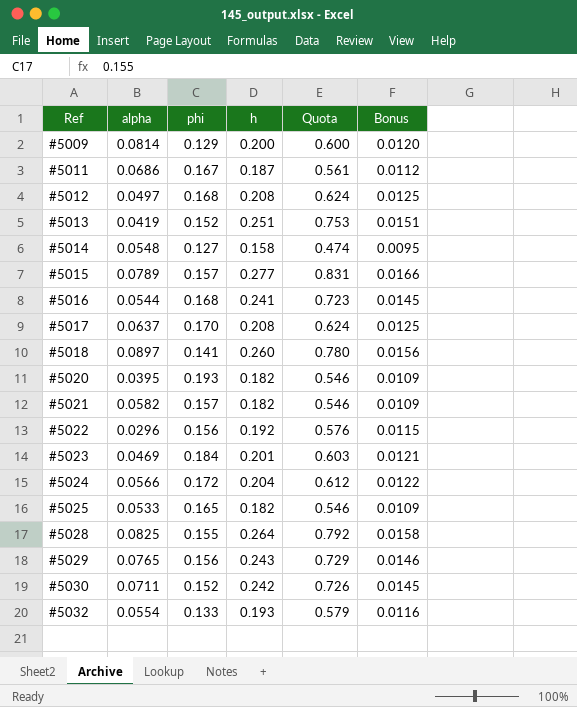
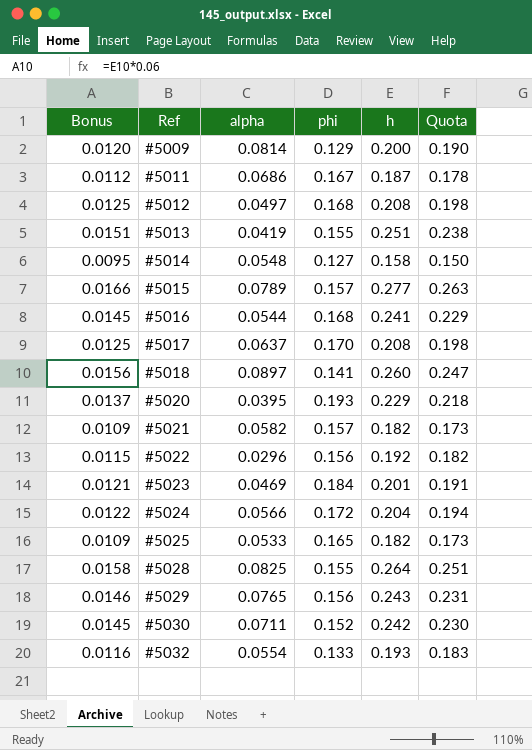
column Bonus | position: 6 -> 1
column Quota | formula: [h] * 3 -> [h] * 0.95
#5013 | phi: 0.152 -> 0.155
#5020 | Bonus: 0.0109 -> 0.0137
#5020 | h: 0.182 -> 0.229

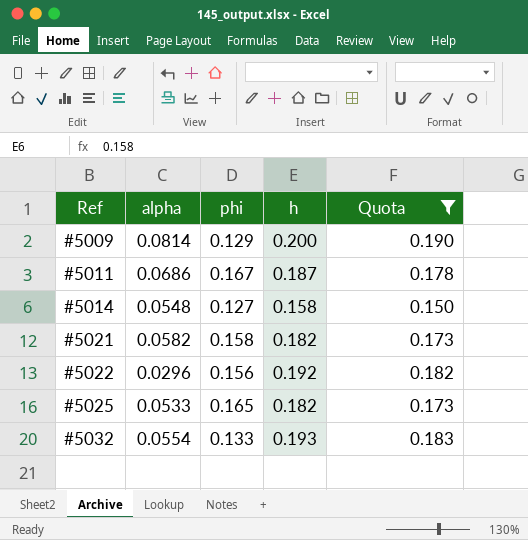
filter: none -> Quota <= 0.190
column Bonus | formula: [h] * 0.06 -> none
#5021 | phi: 0.157 -> 0.158

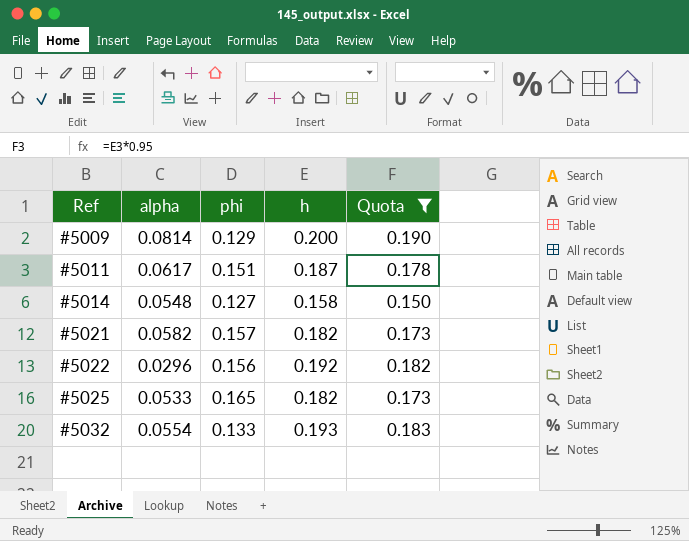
#5011 | alpha: 0.0686 -> 0.0617
#5011 | phi: 0.167 -> 0.151
#5021 | phi: 0.158 -> 0.157

